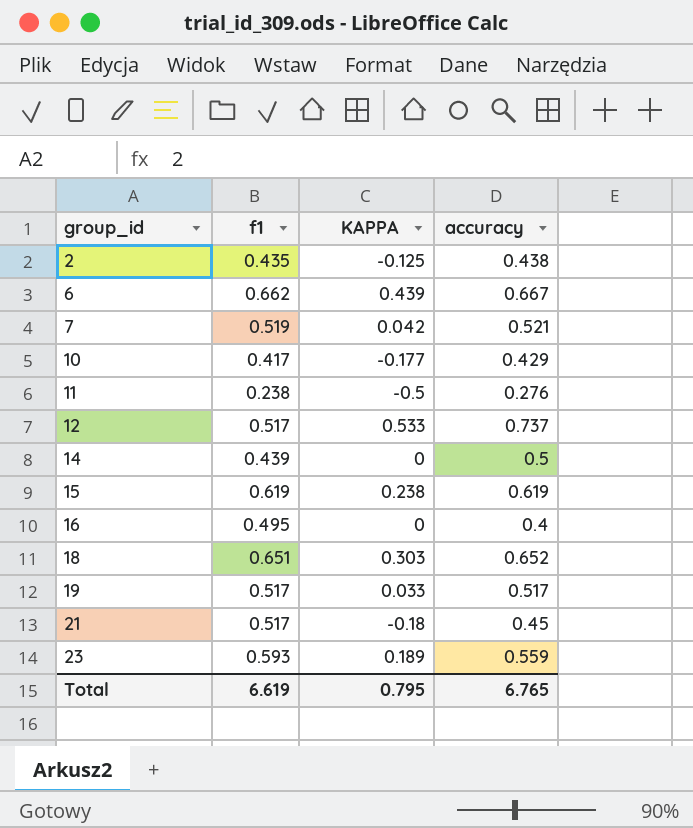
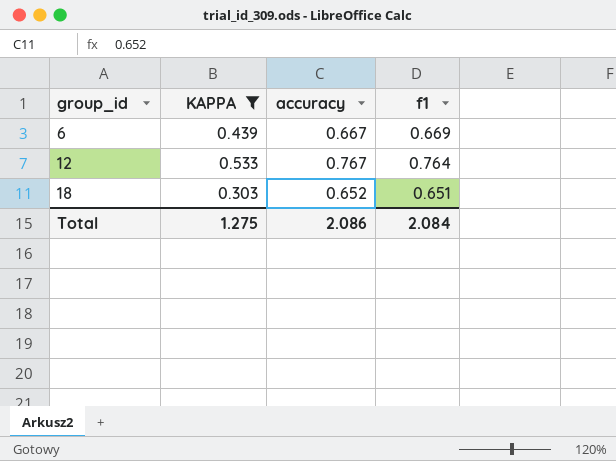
filter: none -> KAPPA >= 0.303
column f1 | position: 2 -> 4
6 | f1: 0.662 -> 0.669
12 | accuracy: 0.737 -> 0.767
12 | f1: 0.517 -> 0.764
Total | KAPPA: 0.795 -> 1.275
Total | accuracy: 6.765 -> 2.086
Total | f1: 6.619 -> 2.084

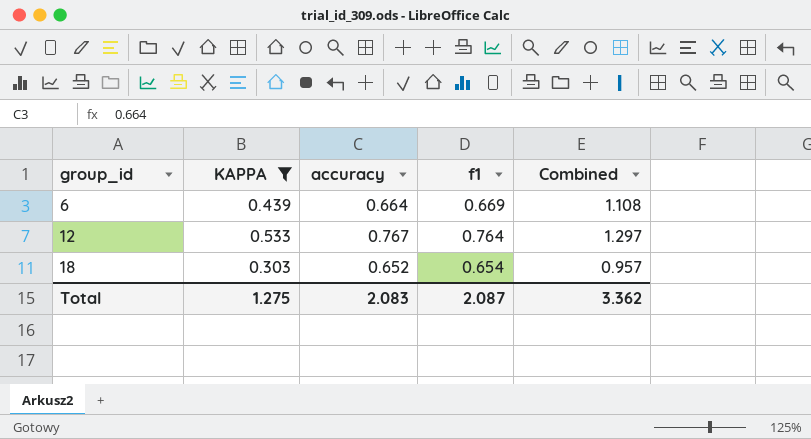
column Combined | formula: none -> [KAPPA] + [f1]
6 | accuracy: 0.667 -> 0.664
18 | f1: 0.651 -> 0.654
Total | accuracy: 2.086 -> 2.083
Total | f1: 2.084 -> 2.087

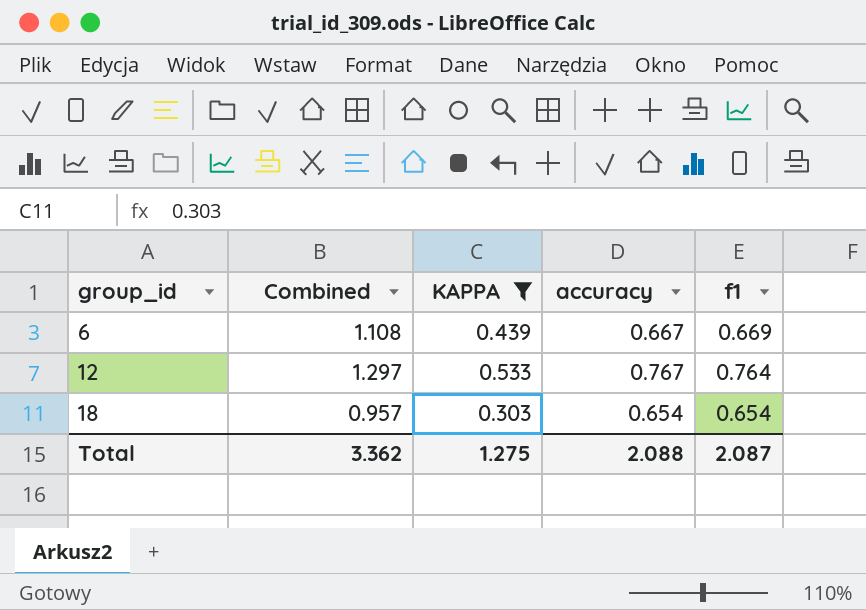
column Combined | position: 5 -> 2
6 | accuracy: 0.664 -> 0.667
18 | accuracy: 0.652 -> 0.654
Total | accuracy: 2.083 -> 2.088

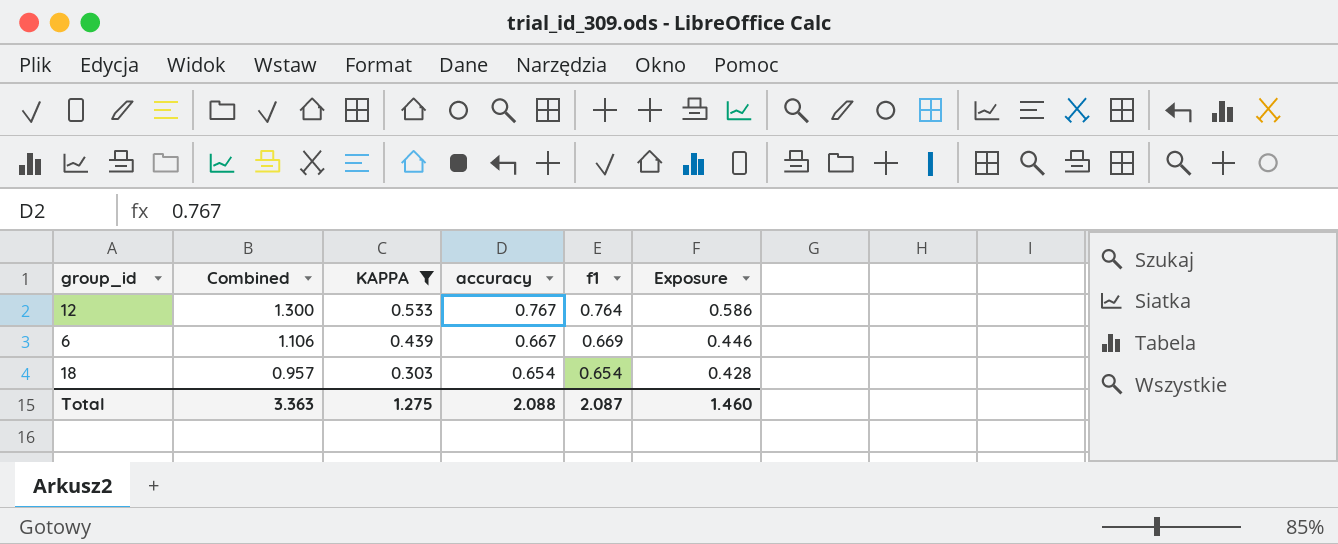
row order: group_id ascending -> Combined descending
column Combined | formula: [KAPPA] + [f1] -> [KAPPA] + [accuracy]
column Exposure | formula: none -> [accuracy] * [f1]
Total | Combined: 3.362 -> 3.363

